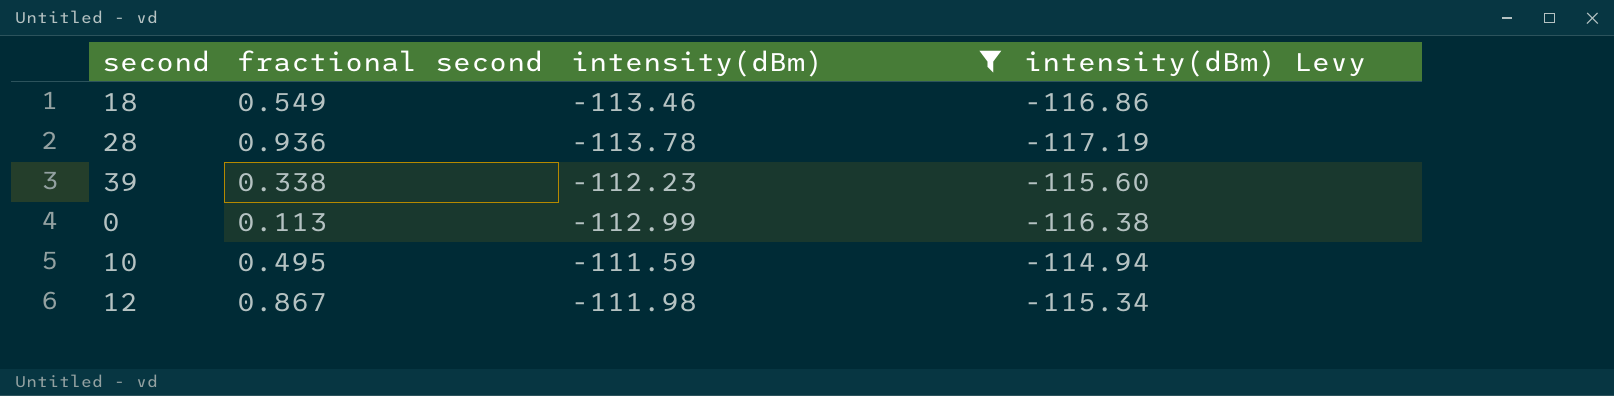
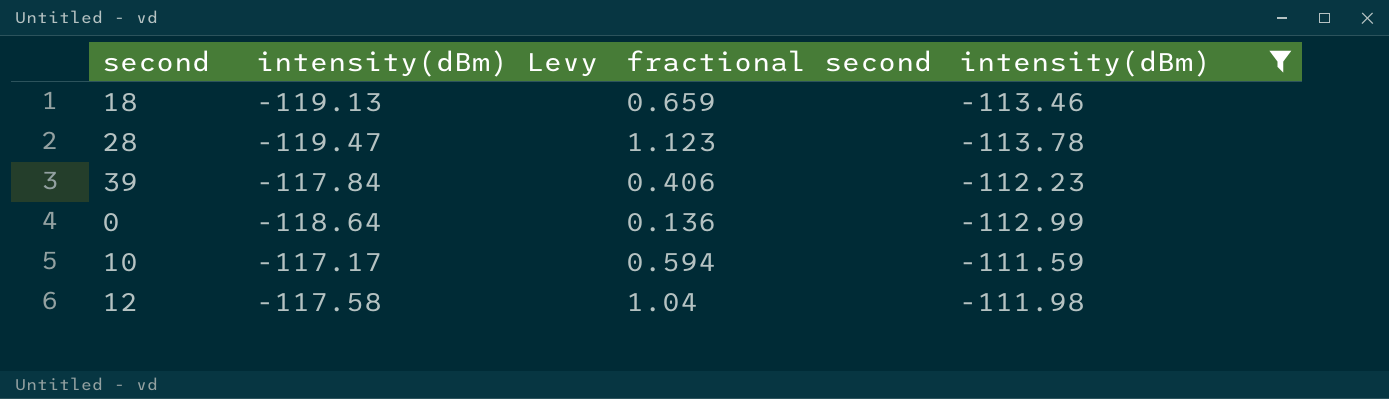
column intensity(dBm) Levy | formula: [intensity(dBm)] * 1.03 -> [intensity(dBm)] * 1.05
column intensity(dBm) Levy | position: 4 -> 2
18 | fractional second: 0.549 -> 0.659
28 | fractional second: 0.936 -> 1.123
39 | fractional second: 0.338 -> 0.406
0 | fractional second: 0.113 -> 0.136
10 | fractional second: 0.495 -> 0.594
12 | fractional second: 0.867 -> 1.04

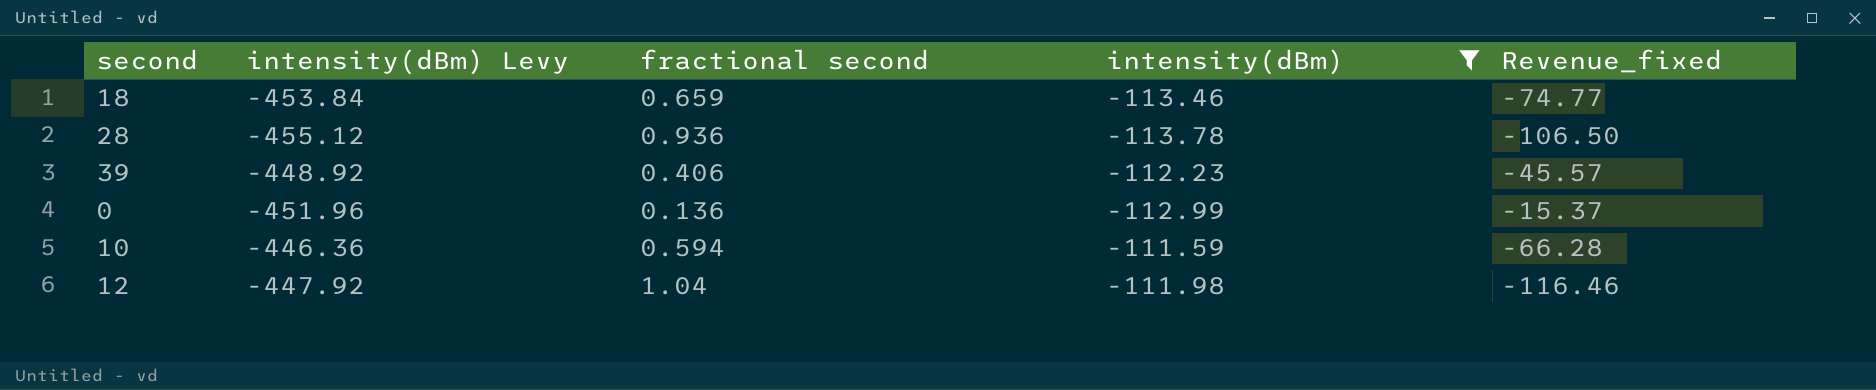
column intensity(dBm) Levy | formula: [intensity(dBm)] * 1.05 -> [intensity(dBm)] * 4
column Revenue_fixed | formula: none -> [fractional second] * [intensity(dBm)]
28 | fractional second: 1.123 -> 0.936

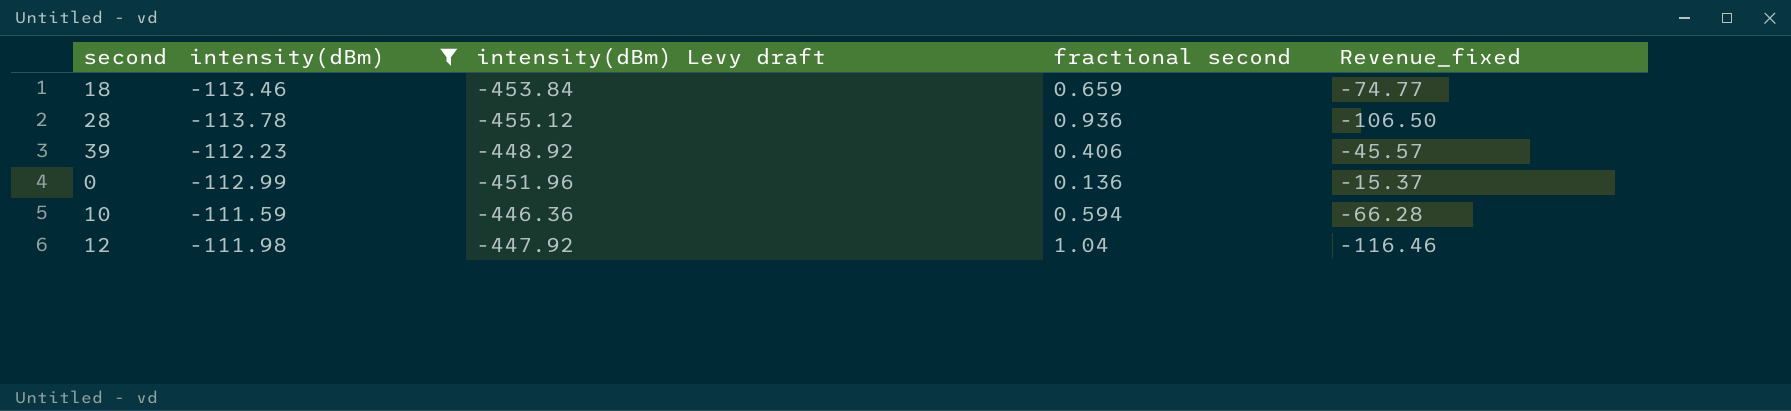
column intensity(dBm) | position: 4 -> 2
column name: intensity(dBm) Levy -> intensity(dBm) Levy draft

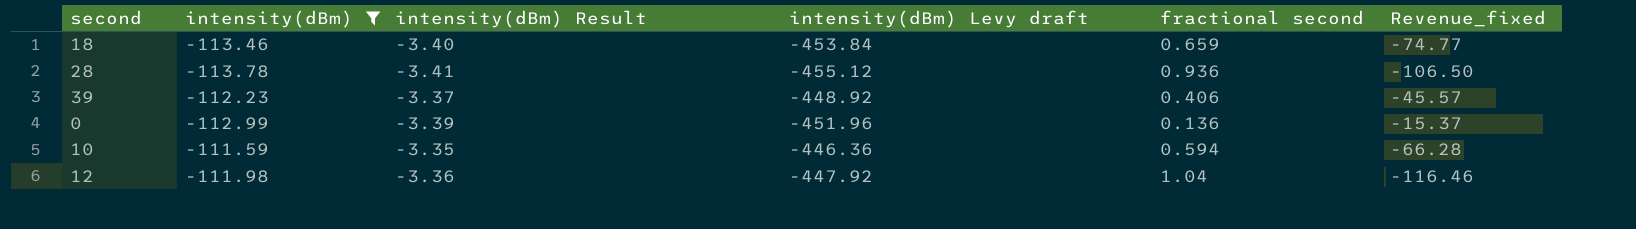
column intensity(dBm) Result | formula: none -> [intensity(dBm)] * 0.03

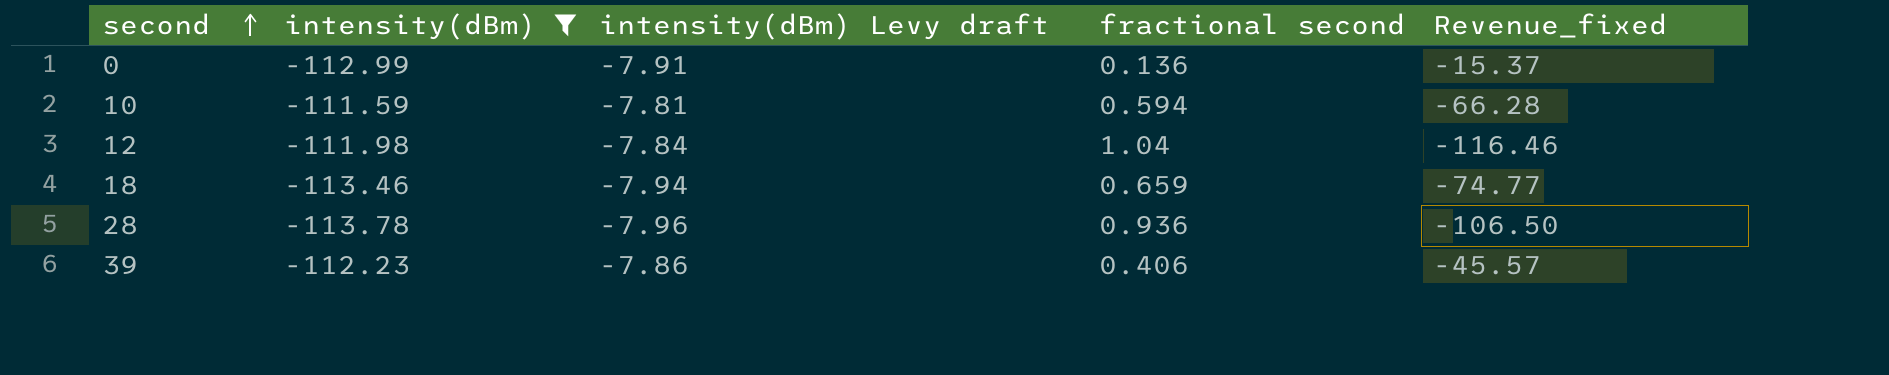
row order: none -> second ascending
column intensity(dBm) Result | formula: [intensity(dBm)] * 0.03 -> none
column intensity(dBm) Levy draft | formula: [intensity(dBm)] * 4 -> [intensity(dBm)] * 0.07

